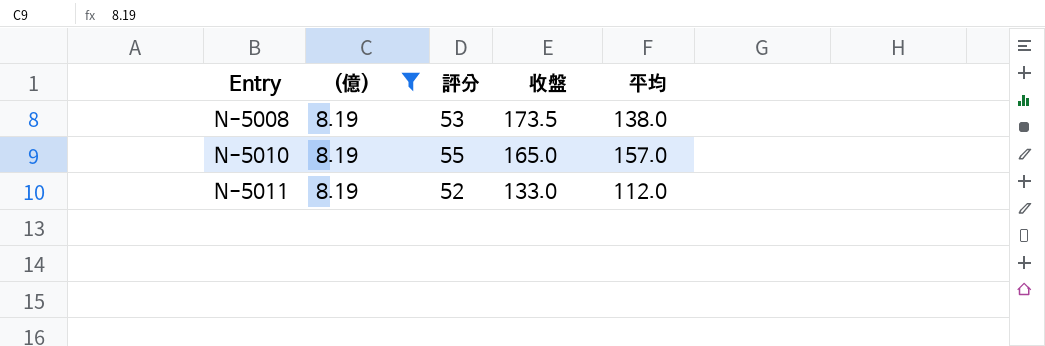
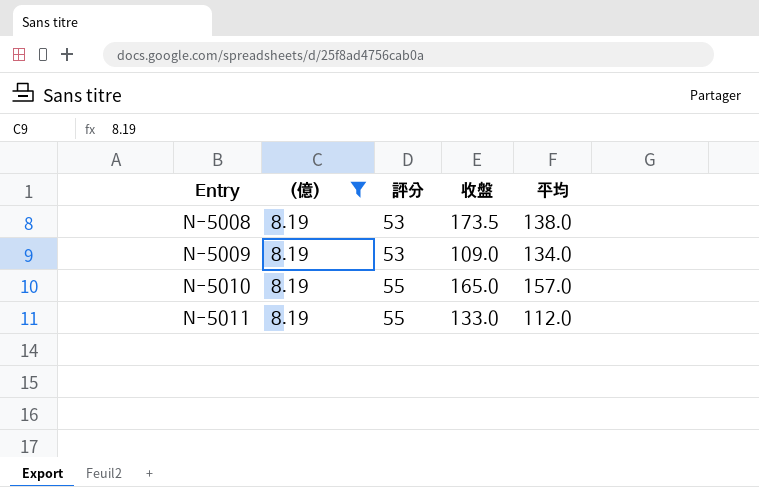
row N-5009: none -> 8.19 | 53 | 109.0 | 134.0
N-5011 | 評分: 52 -> 55

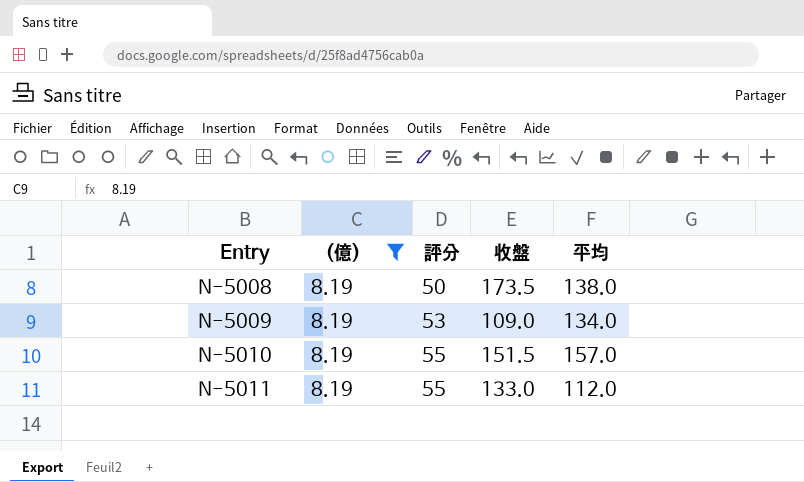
N-5008 | 評分: 53 -> 50
N-5010 | 收盤: 165.0 -> 151.5

